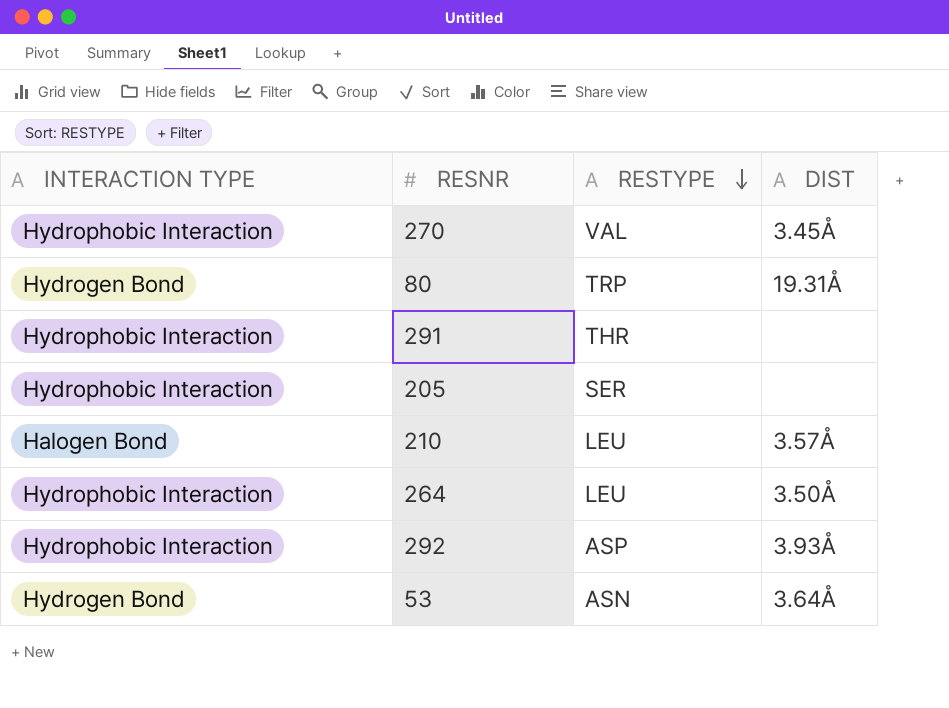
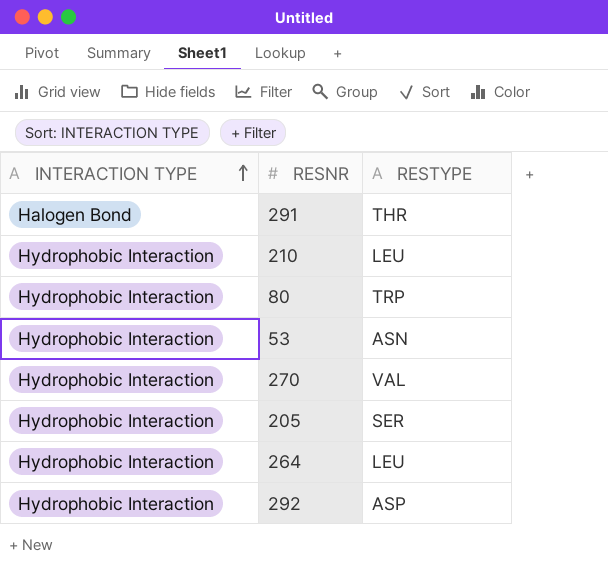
row order: RESTYPE descending -> INTERACTION TYPE ascending
column DIST | position: 4 -> none
291 | INTERACTION TYPE: Hydrophobic Interaction -> Halogen Bond
210 | INTERACTION TYPE: Halogen Bond -> Hydrophobic Interaction
80 | INTERACTION TYPE: Hydrogen Bond -> Hydrophobic Interaction
53 | INTERACTION TYPE: Hydrogen Bond -> Hydrophobic Interaction

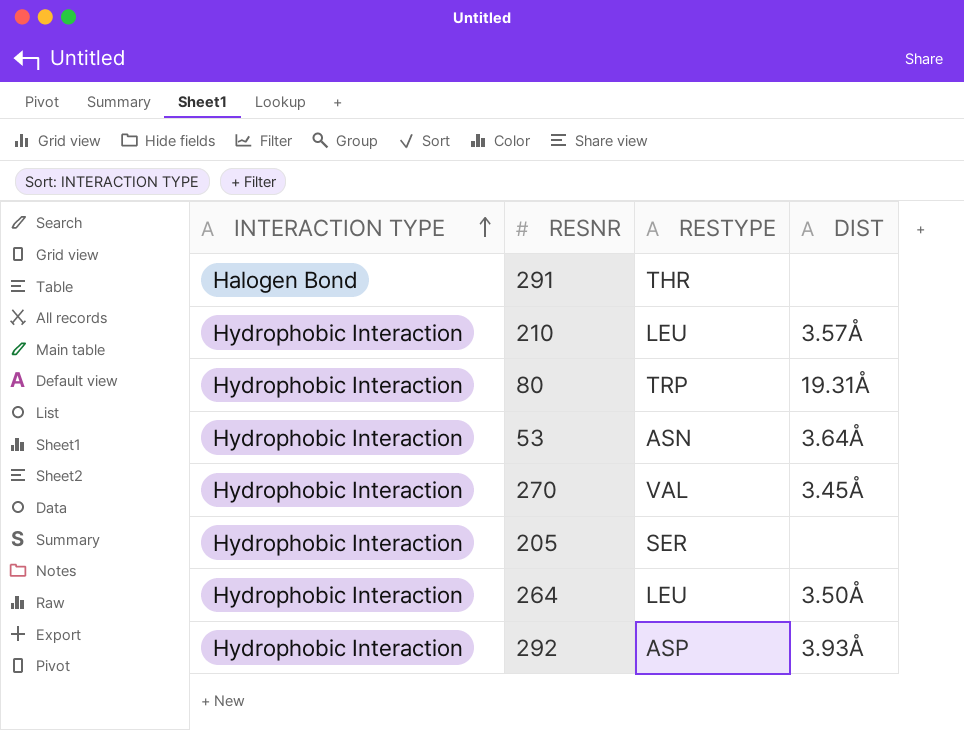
column DIST | position: none -> 4

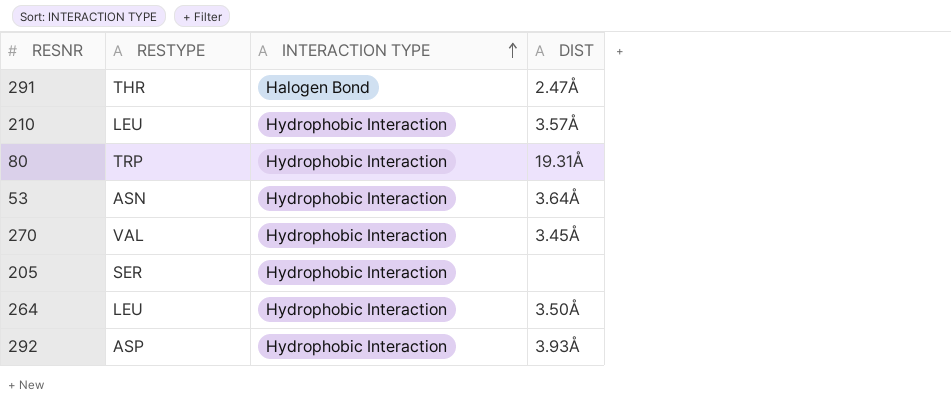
column INTERACTION TYPE | position: 1 -> 3
291 | DIST: none -> 2.47Å

